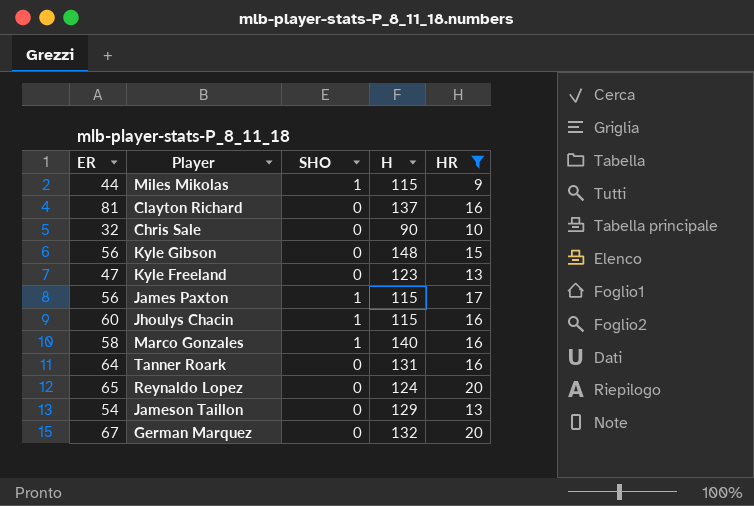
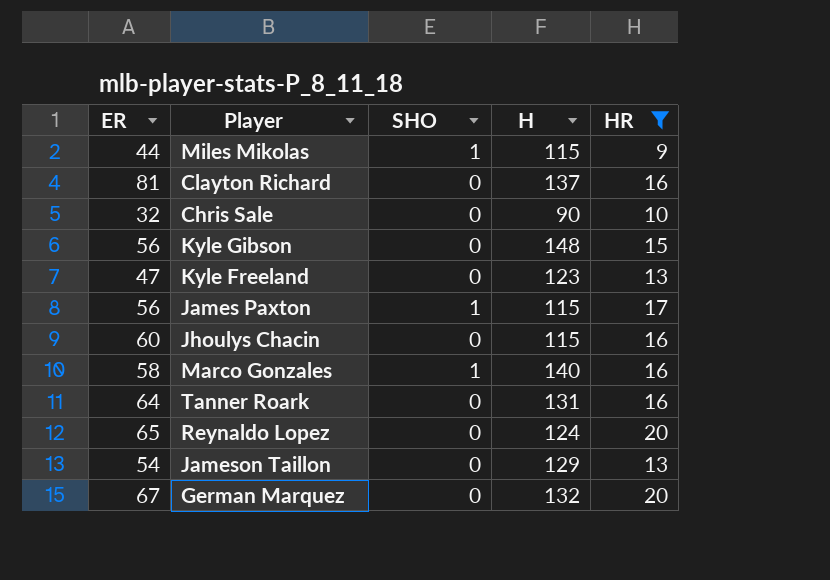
Jhoulys Chacin | SHO: 1 -> 0

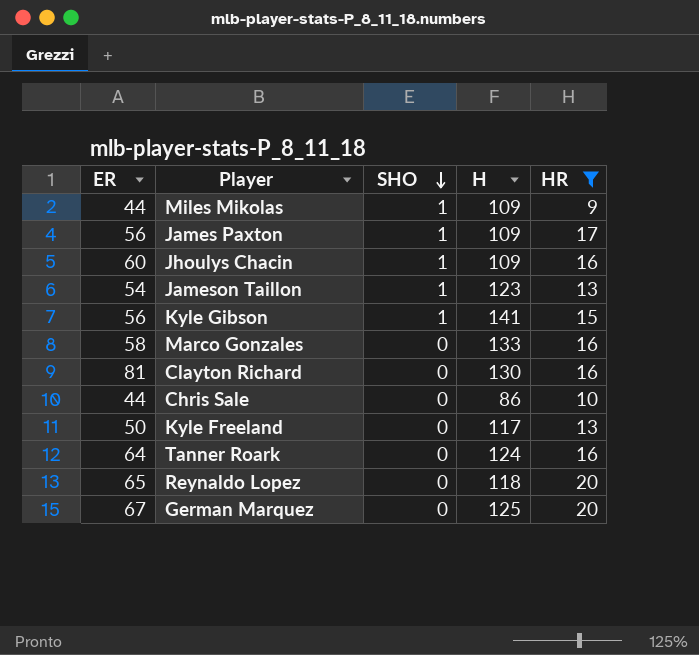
row order: none -> SHO descending
Miles Mikolas | H: 115 -> 109
James Paxton | H: 115 -> 109
Jhoulys Chacin | SHO: 0 -> 1
Jhoulys Chacin | H: 115 -> 109
Jameson Taillon | SHO: 0 -> 1
Jameson Taillon | H: 129 -> 123
Kyle Gibson | SHO: 0 -> 1
Kyle Gibson | H: 148 -> 141
Marco Gonzales | SHO: 1 -> 0
Marco Gonzales | H: 140 -> 133
Clayton Richard | H: 137 -> 130
Chris Sale | ER: 32 -> 44
Chris Sale | H: 90 -> 86
Kyle Freeland | ER: 47 -> 50
Kyle Freeland | H: 123 -> 117
Tanner Roark | H: 131 -> 124
Reynaldo Lopez | H: 124 -> 118
German Marquez | H: 132 -> 125

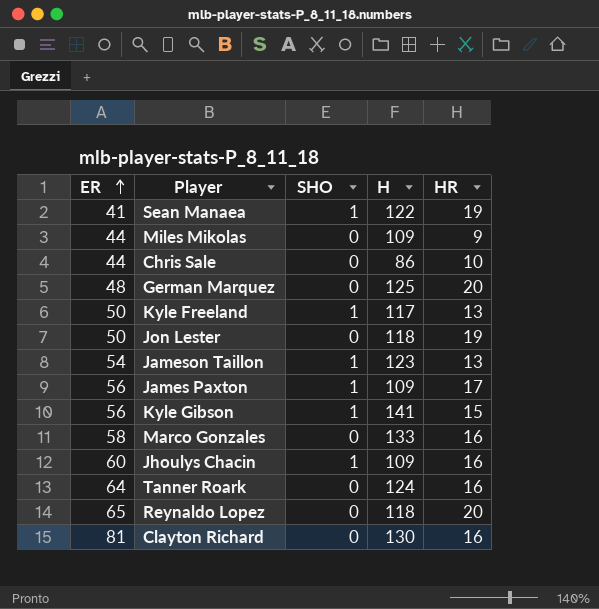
filter: HR != 19 -> none
row order: SHO descending -> ER ascending
Miles Mikolas | SHO: 1 -> 0
German Marquez | ER: 67 -> 48
Kyle Freeland | SHO: 0 -> 1

